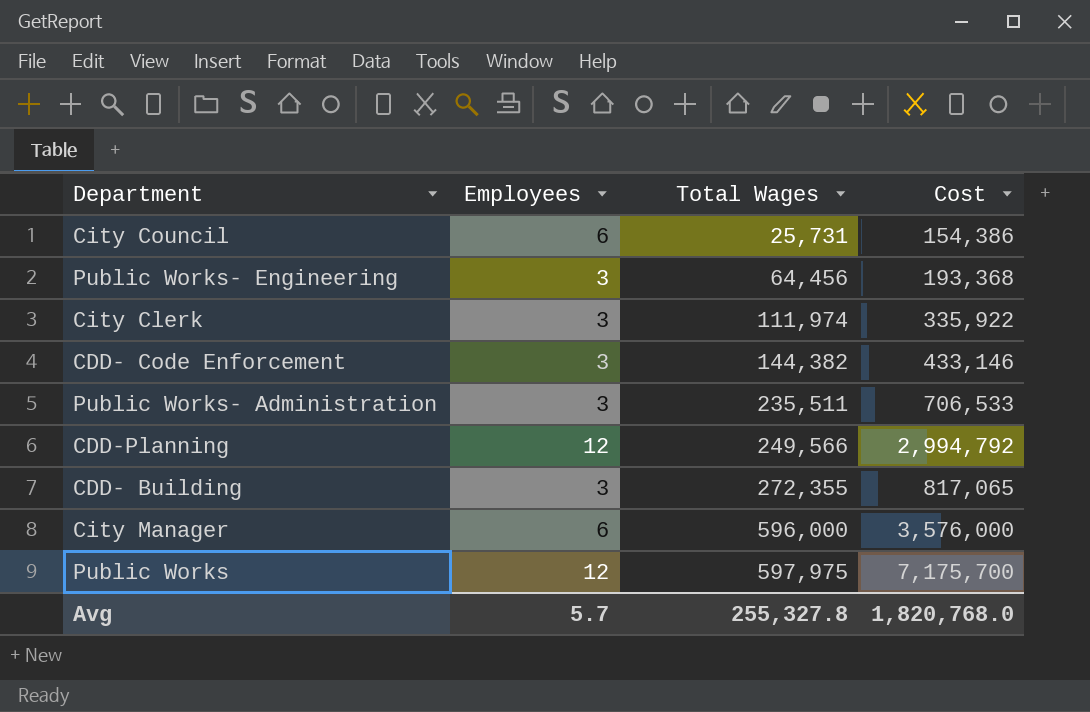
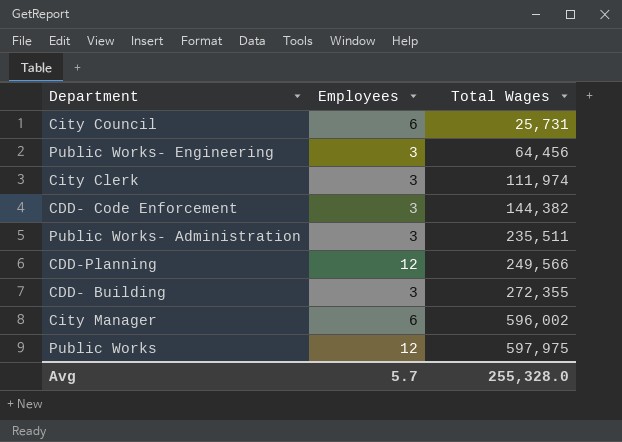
column Cost | formula: [Employees] * [Total Wages] -> none
City Manager | Total Wages: 596,000 -> 596,002
Avg | Total Wages: 255,327.8 -> 255,328.0

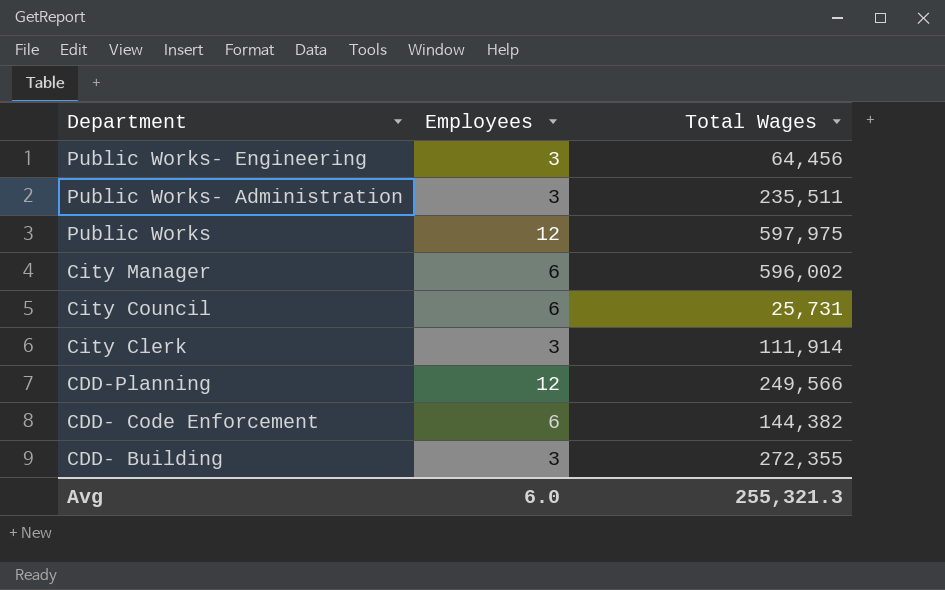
row order: Total Wages ascending -> Department descending
City Clerk | Total Wages: 111,974 -> 111,914
CDD- Code Enforcement | Employees: 3 -> 6
Avg | Employees: 5.7 -> 6.0
Avg | Total Wages: 255,328.0 -> 255,321.3

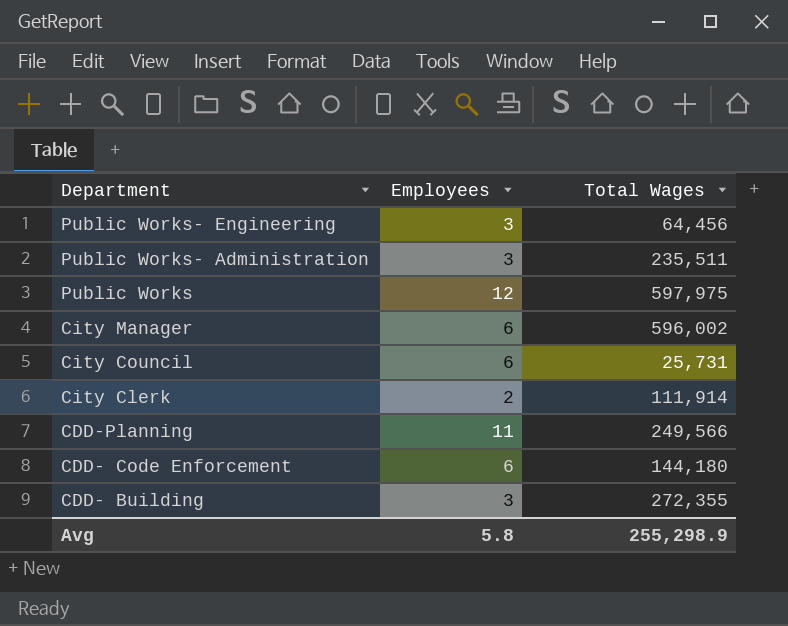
City Clerk | Employees: 3 -> 2
CDD-Planning | Employees: 12 -> 11
CDD- Code Enforcement | Total Wages: 144,382 -> 144,180
Avg | Employees: 6.0 -> 5.8
Avg | Total Wages: 255,321.3 -> 255,298.9

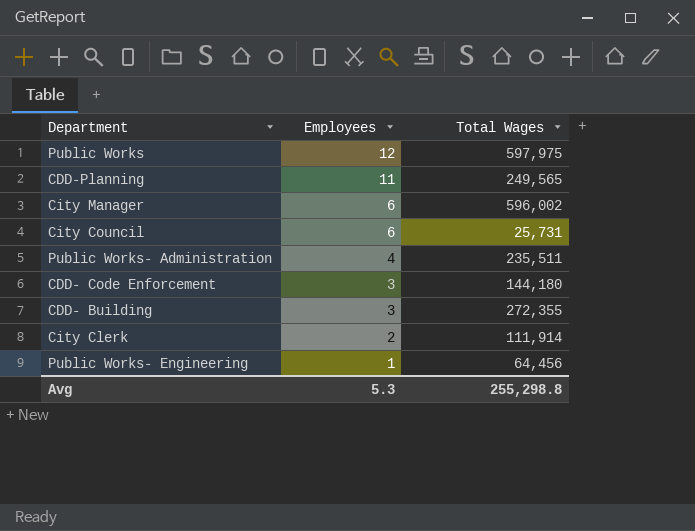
row order: Department descending -> Employees descending
CDD-Planning | Total Wages: 249,566 -> 249,565
Public Works- Administration | Employees: 3 -> 4
CDD- Code Enforcement | Employees: 6 -> 3
Public Works- Engineering | Employees: 3 -> 1
Avg | Employees: 5.8 -> 5.3
Avg | Total Wages: 255,298.9 -> 255,298.8

